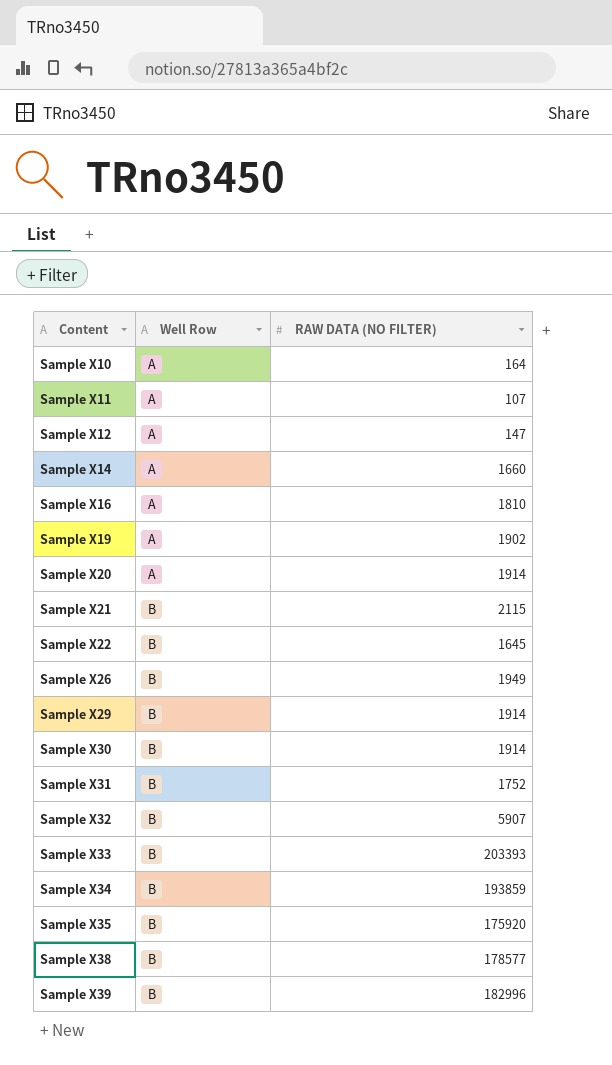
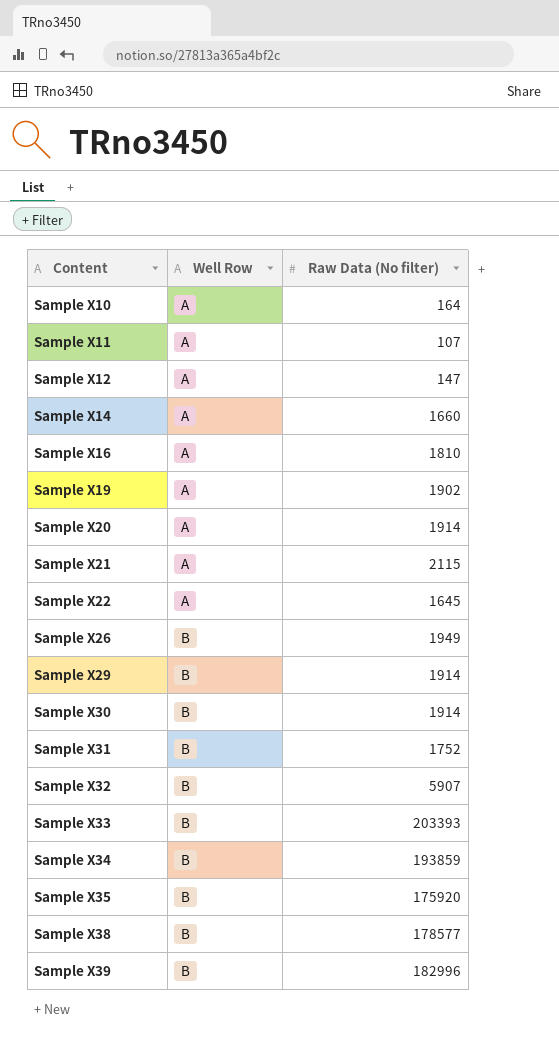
column name: RAW DATA (NO FILTER) -> Raw Data (No filter)
Sample X21 | Well Row: B -> A
Sample X22 | Well Row: B -> A

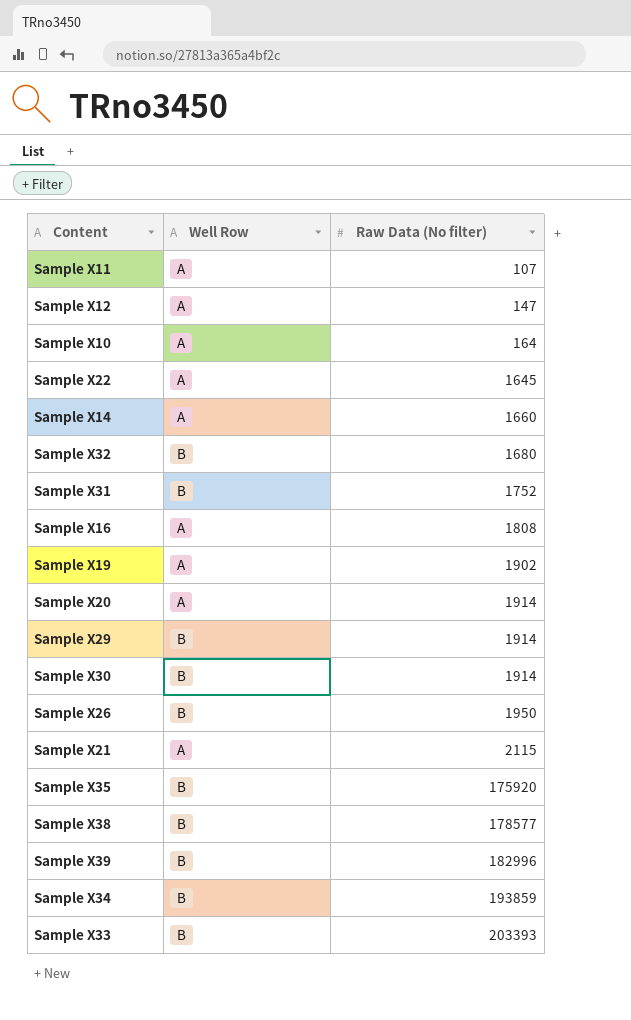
row order: Content ascending -> Raw Data (No filter) ascending
Sample X32 | Raw Data (No filter): 5907 -> 1680
Sample X16 | Raw Data (No filter): 1810 -> 1808
Sample X26 | Raw Data (No filter): 1949 -> 1950

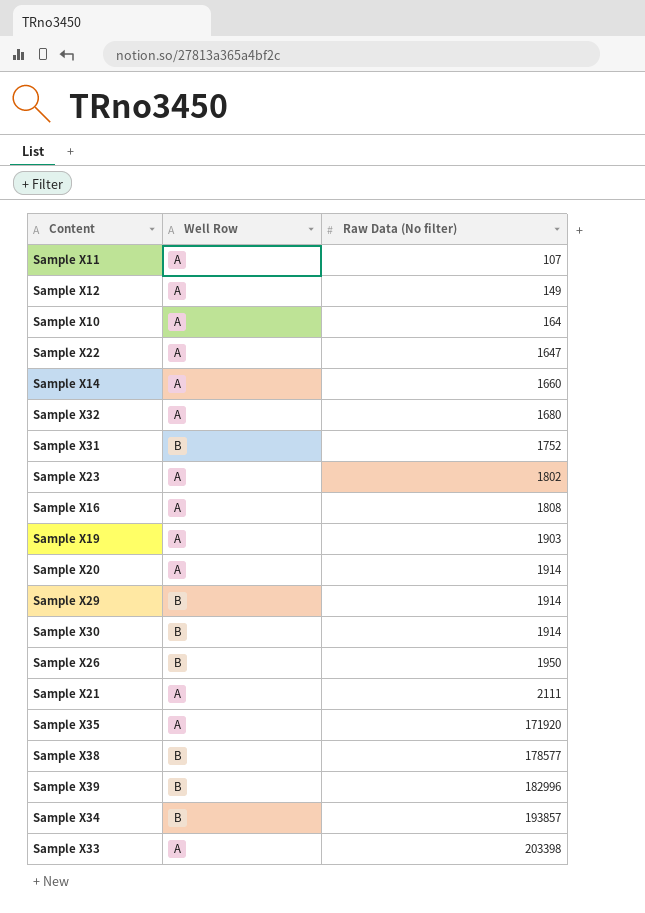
Sample X12 | Raw Data (No filter): 147 -> 149
Sample X22 | Raw Data (No filter): 1645 -> 1647
Sample X32 | Well Row: B -> A
row Sample X23: none -> A | 1802
Sample X19 | Raw Data (No filter): 1902 -> 1903
Sample X21 | Raw Data (No filter): 2115 -> 2111
Sample X35 | Well Row: B -> A
Sample X35 | Raw Data (No filter): 175920 -> 171920
Sample X34 | Raw Data (No filter): 193859 -> 193857
Sample X33 | Well Row: B -> A
Sample X33 | Raw Data (No filter): 203393 -> 203398

